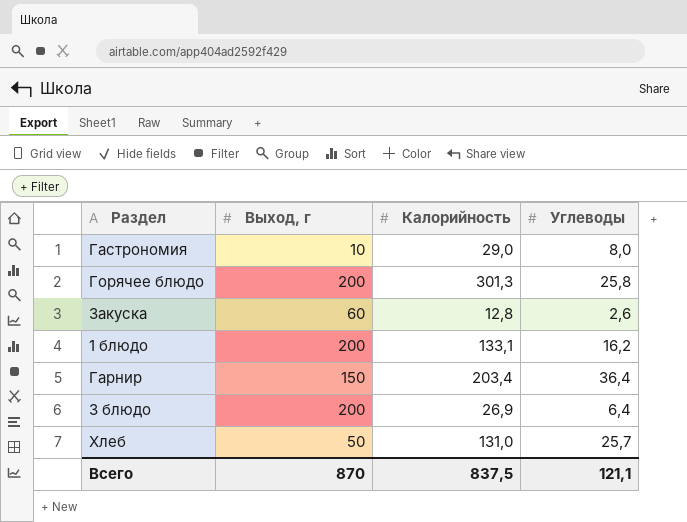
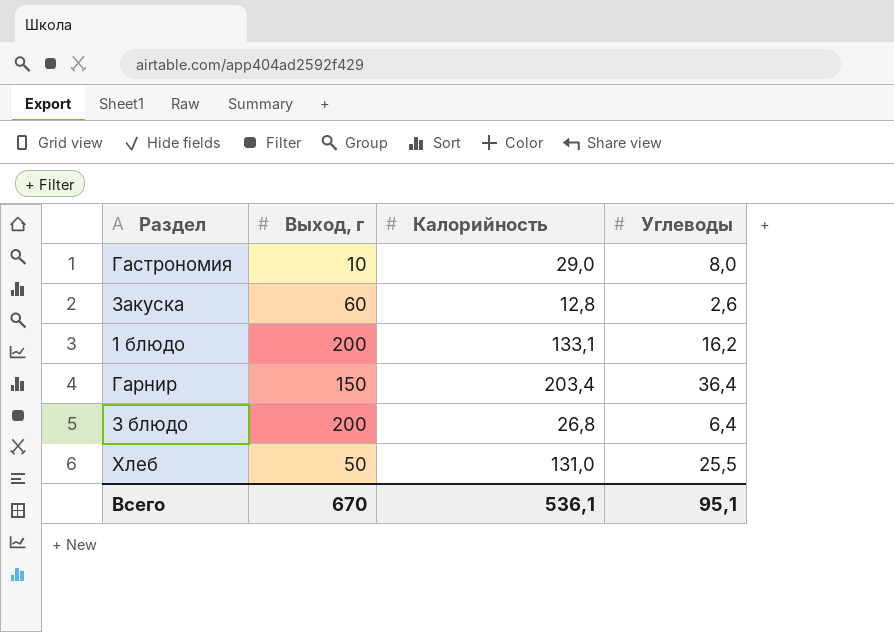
row Горячее блюдо: 200 | 301,3 | 25,8 -> none
3 блюдо | Калорийность: 26,9 -> 26,8
Хлеб | Углеводы: 25,7 -> 25,5
Всего | Выход, г: 870 -> 670
Всего | Калорийность: 837,5 -> 536,1
Всего | Углеводы: 121,1 -> 95,1

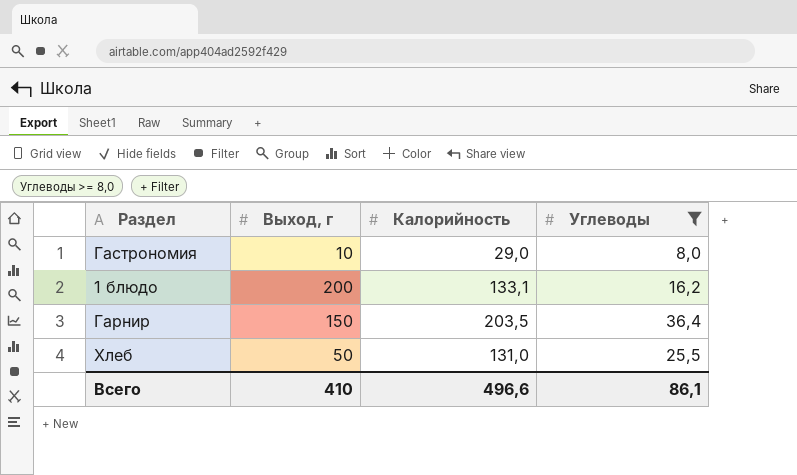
filter: none -> Углеводы >= 8,0
Гарнир | Калорийность: 203,4 -> 203,5
Всего | Выход, г: 670 -> 410
Всего | Калорийность: 536,1 -> 496,6
Всего | Углеводы: 95,1 -> 86,1

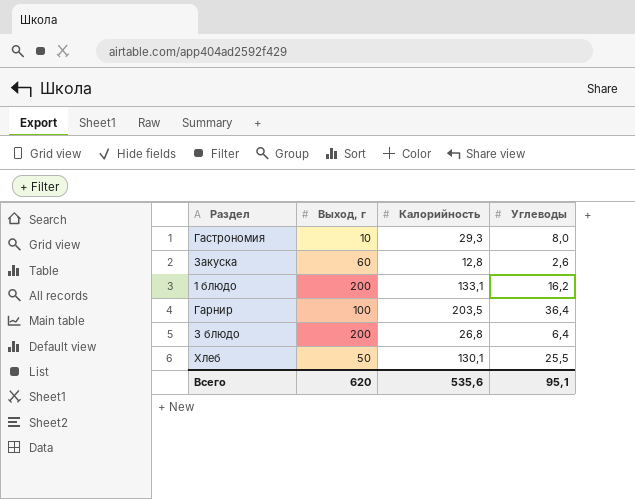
filter: Углеводы >= 8,0 -> none
Гастрономия | Калорийность: 29,0 -> 29,3
Гарнир | Выход, г: 150 -> 100
Хлеб | Калорийность: 131,0 -> 130,1
Всего | Выход, г: 410 -> 620
Всего | Калорийность: 496,6 -> 535,6
Всего | Углеводы: 86,1 -> 95,1

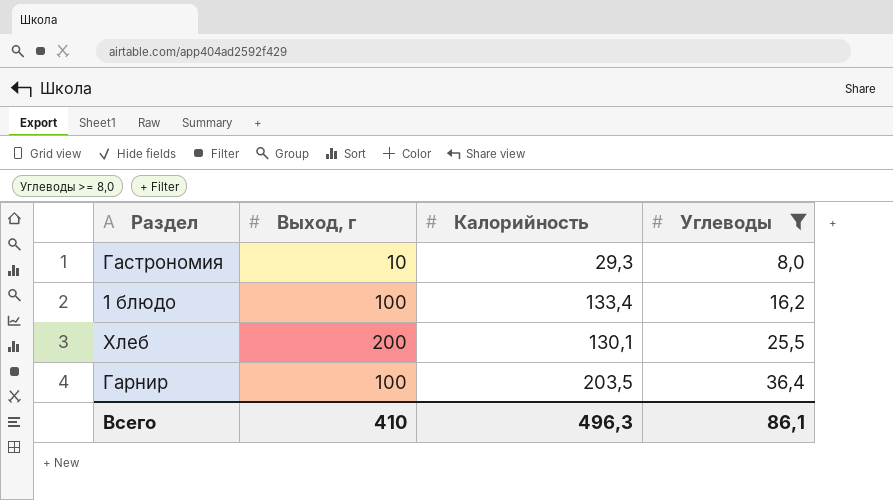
filter: none -> Углеводы >= 8,0
row order: none -> Углеводы ascending
1 блюдо | Выход, г: 200 -> 100
1 блюдо | Калорийность: 133,1 -> 133,4
Хлеб | Выход, г: 50 -> 200
Всего | Выход, г: 620 -> 410
Всего | Калорийность: 535,6 -> 496,3
Всего | Углеводы: 95,1 -> 86,1

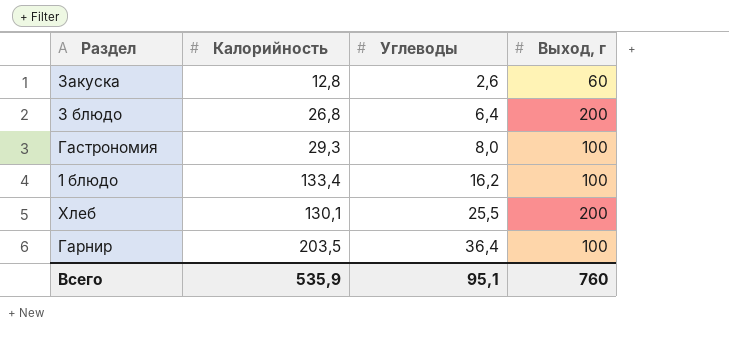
filter: Углеводы >= 8,0 -> none
column Выход, г | position: 2 -> 4
Гастрономия | Выход, г: 10 -> 100
Всего | Калорийность: 496,3 -> 535,9
Всего | Углеводы: 86,1 -> 95,1
Всего | Выход, г: 410 -> 760

